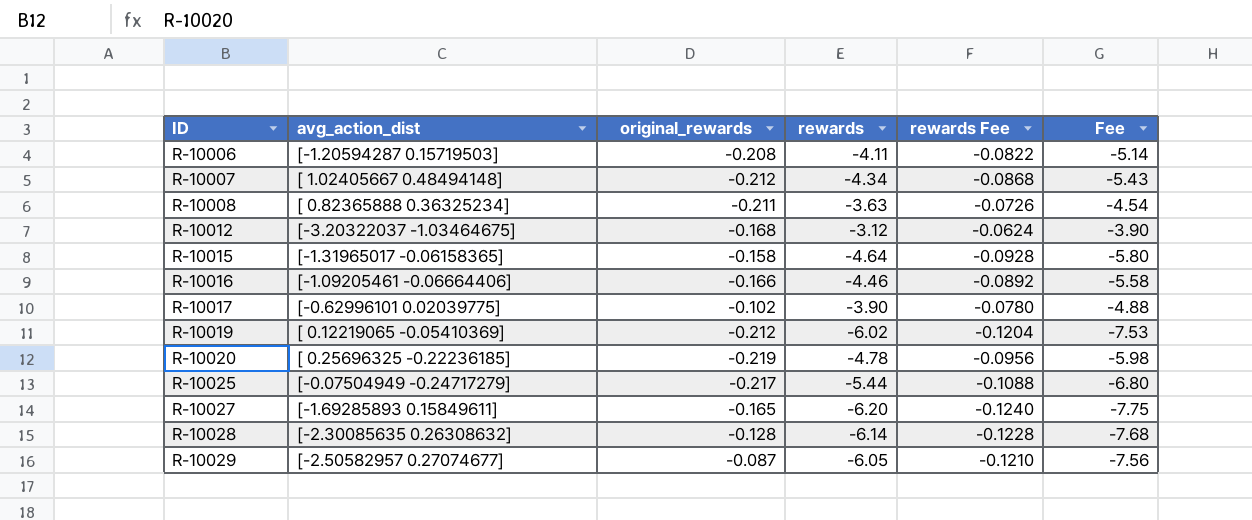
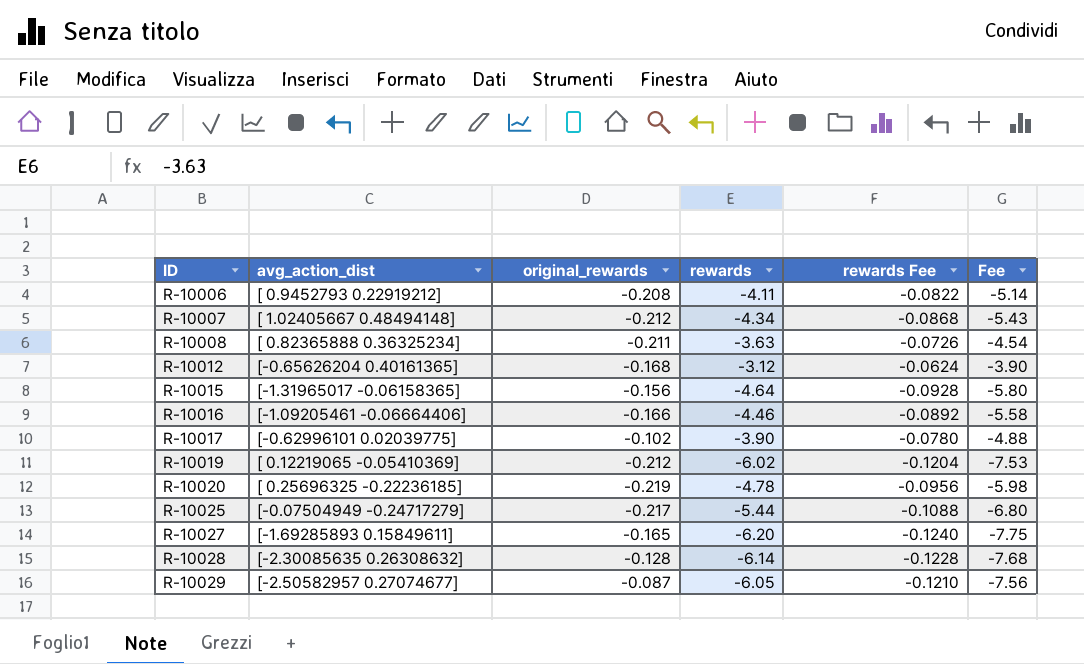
R-10006 | avg_action_dist: [-1.20594287 0.15719503] -> [ 0.9452793 0.22919212]
R-10012 | avg_action_dist: [-3.20322037 -1.03464675] -> [-0.65626204 0.40161365]
R-10015 | original_rewards: -0.158 -> -0.156

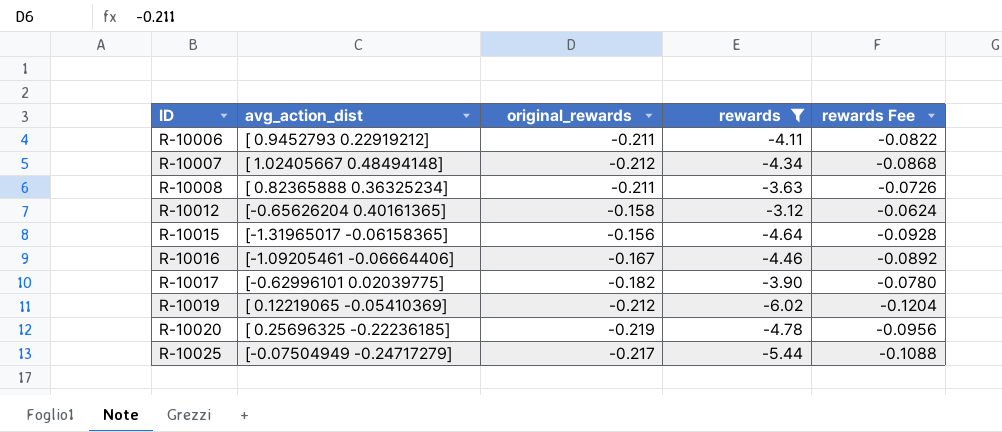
filter: none -> rewards >= -6.02
column Fee | formula: [rewards] * 1.25 -> none
R-10006 | original_rewards: -0.208 -> -0.211
R-10012 | original_rewards: -0.168 -> -0.158
R-10016 | original_rewards: -0.166 -> -0.167
R-10017 | original_rewards: -0.102 -> -0.182

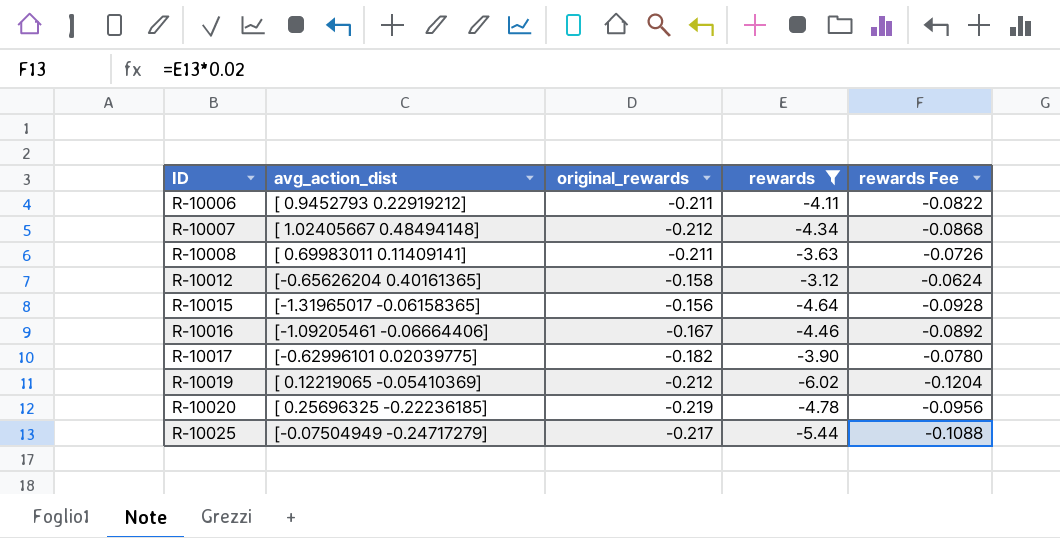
R-10008 | avg_action_dist: [ 0.82365888 0.36325234] -> [ 0.69983011 0.11409141]

